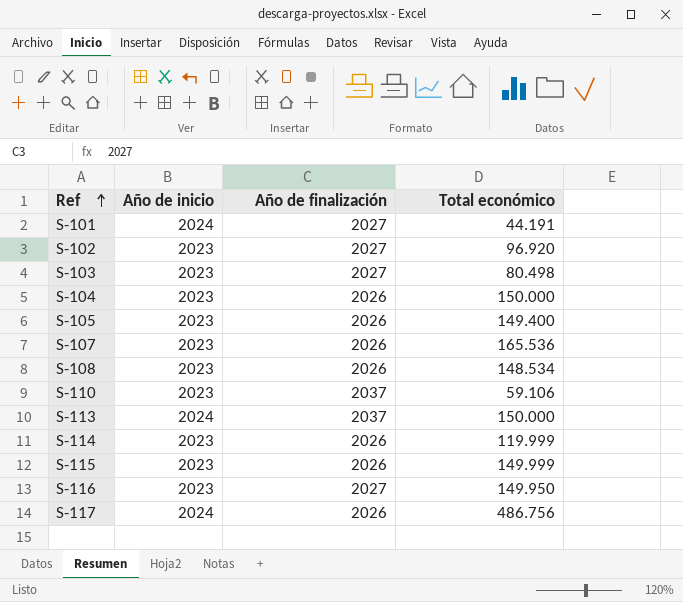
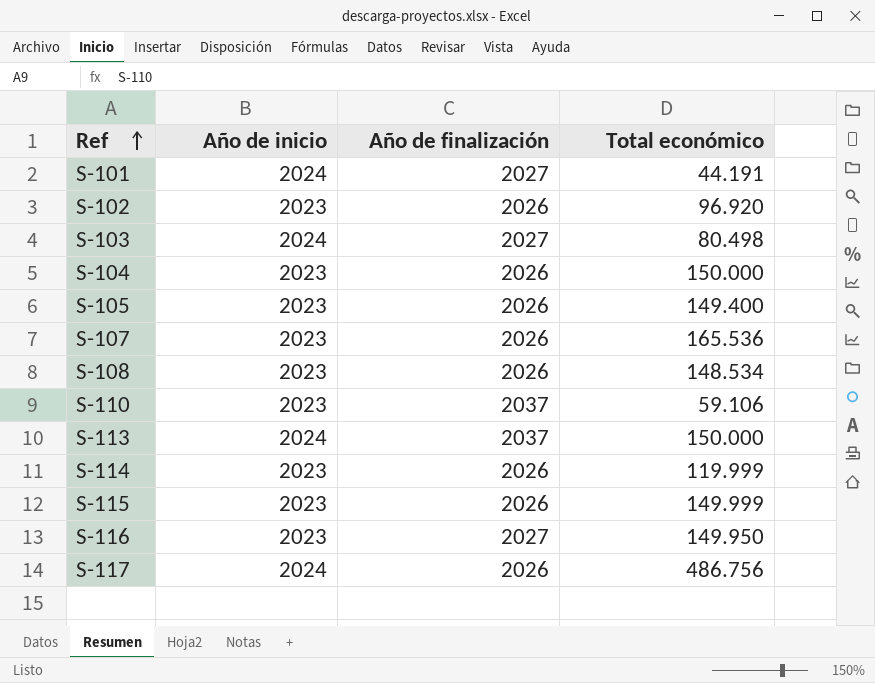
S-102 | Año de finalización: 2027 -> 2026
S-103 | Año de inicio: 2023 -> 2024

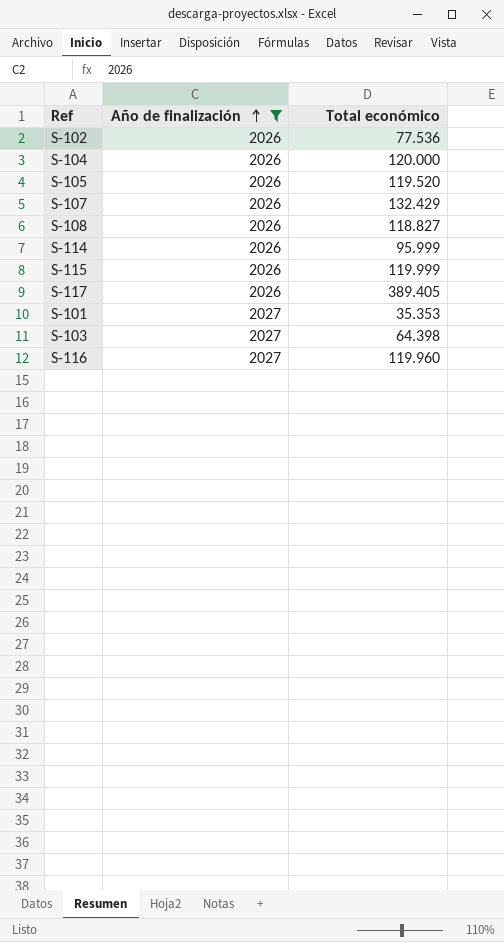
filter: none -> Año de finalización != 2037
row order: Ref ascending -> Año de finalización ascending
column Año de inicio | position: 2 -> none
S-102 | Total económico: 96.920 -> 77.536
S-104 | Total económico: 150.000 -> 120.000
S-105 | Total económico: 149.400 -> 119.520
S-107 | Total económico: 165.536 -> 132.429
S-108 | Total económico: 148.534 -> 118.827
S-114 | Total económico: 119.999 -> 95.999
S-115 | Total económico: 149.999 -> 119.999
S-117 | Total económico: 486.756 -> 389.405
S-101 | Total económico: 44.191 -> 35.353
S-103 | Total económico: 80.498 -> 64.398
S-116 | Total económico: 149.950 -> 119.960

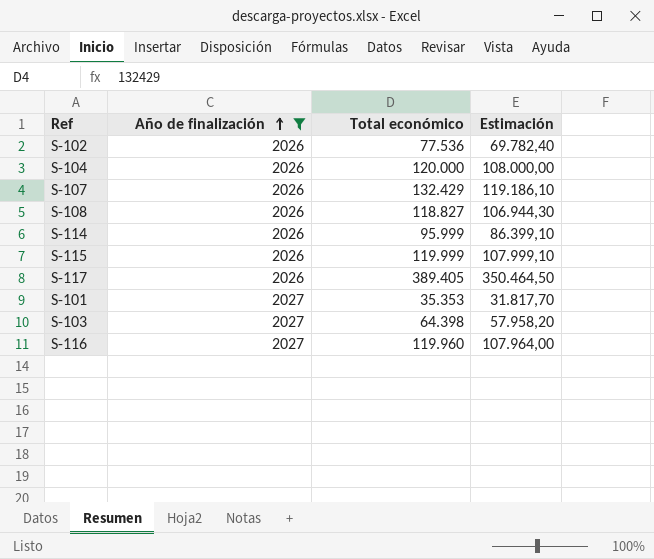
column Estimación | formula: none -> [Total económico] * 0,9
row S-105: 2026 | 119.520 -> none

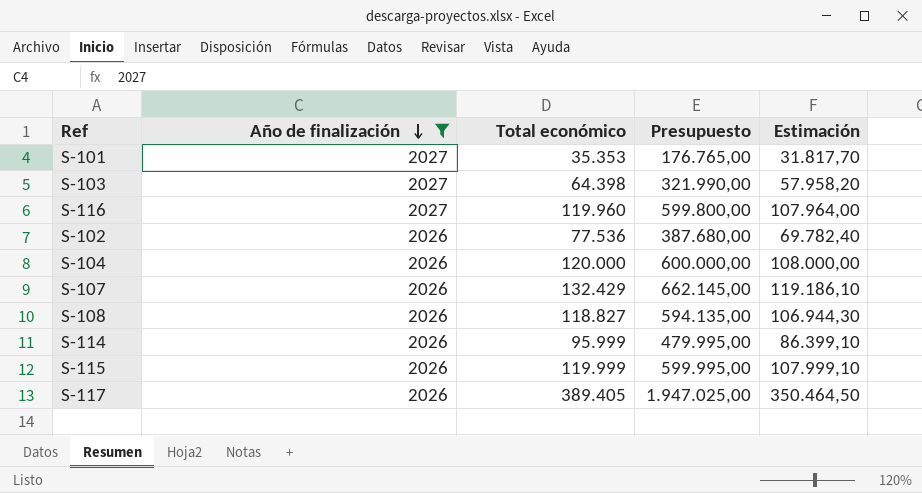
row order: Año de finalización ascending -> Año de finalización descending
column Presupuesto | formula: none -> [Total económico] * 5

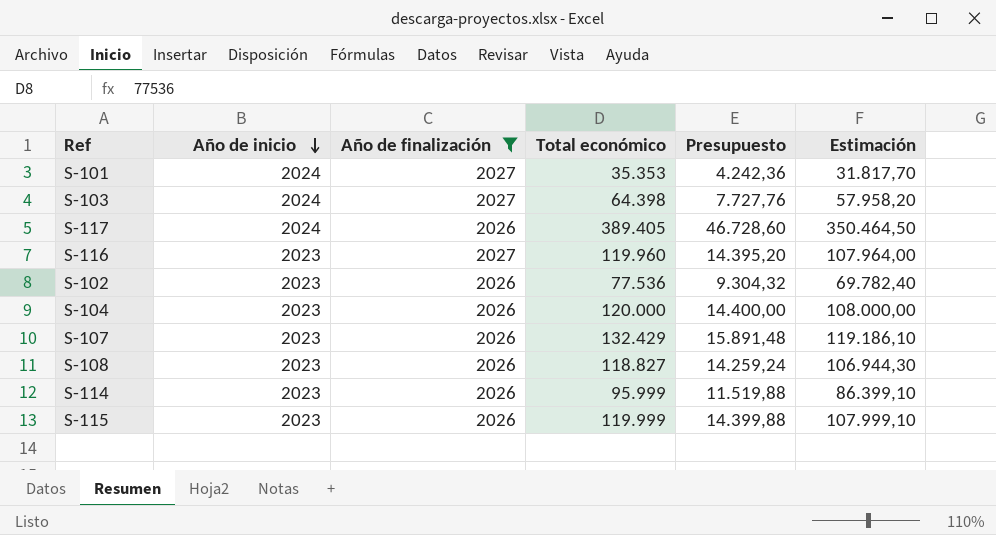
row order: Año de finalización descending -> Año de inicio descending
column Año de inicio | position: none -> 2
column Presupuesto | formula: [Total económico] * 5 -> [Total económico] * 0,12

